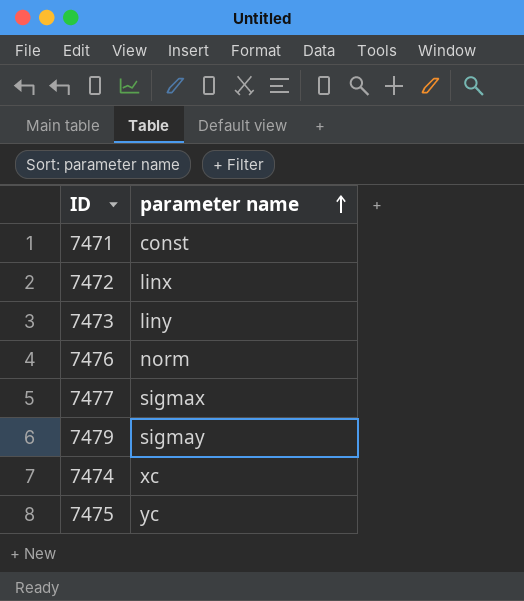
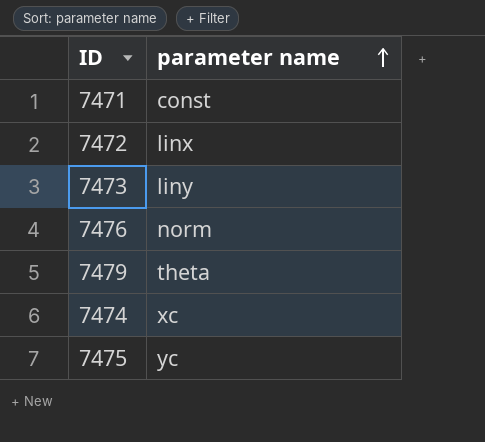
row 7477: sigmax -> none
7479 | parameter name: sigmay -> theta

